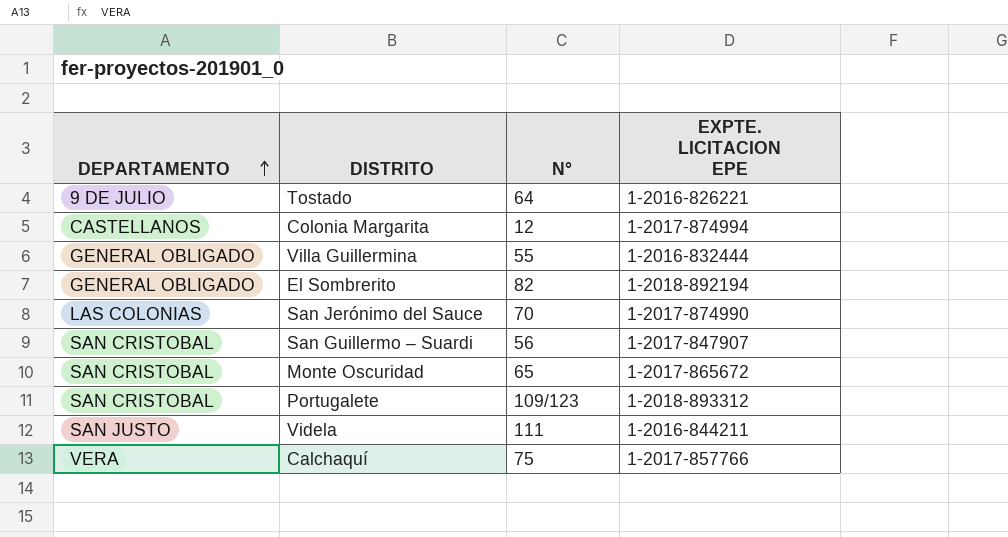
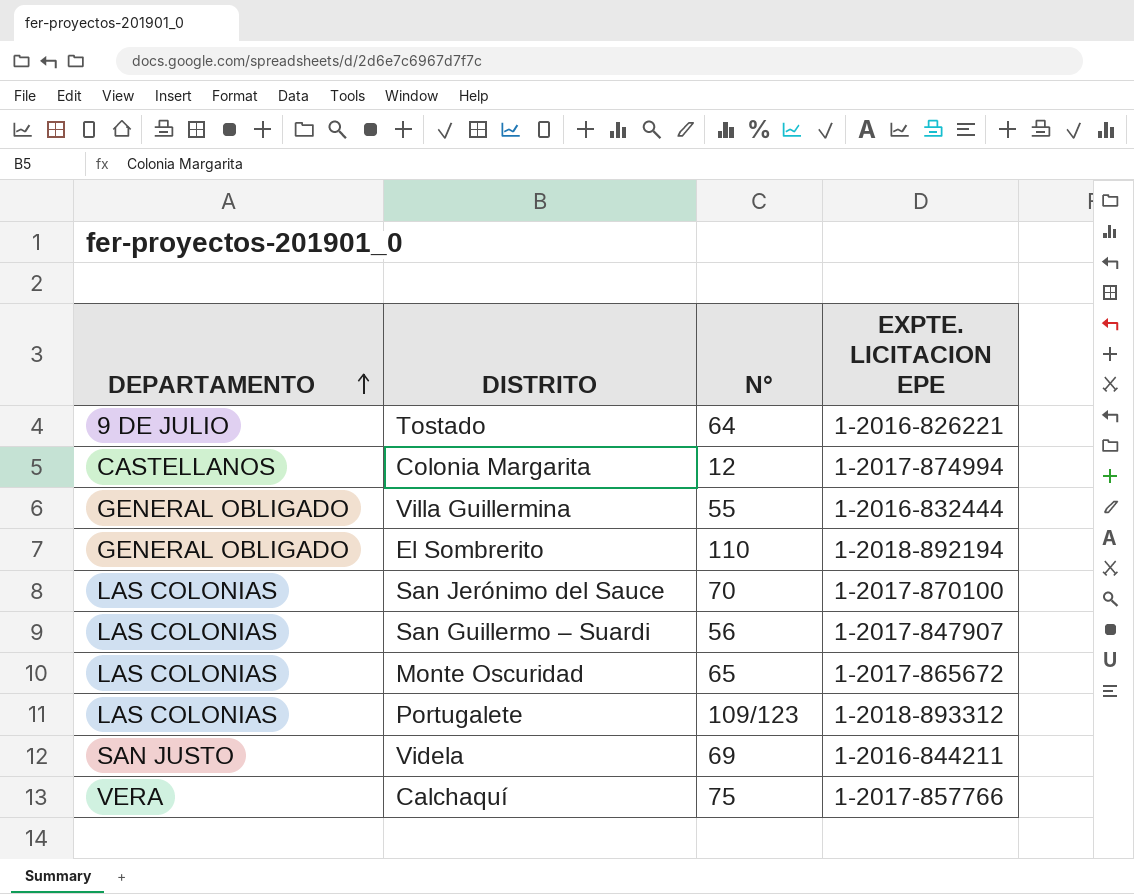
El Sombrerito | N°: 82 -> 110
San Jerónimo del Sauce | EXPTE. LICITACION EPE: 1-2017-874990 -> 1-2017-870100
San Guillermo – Suardi | DEPARTAMENTO: SAN CRISTOBAL -> LAS COLONIAS
Monte Oscuridad | DEPARTAMENTO: SAN CRISTOBAL -> LAS COLONIAS
Portugalete | DEPARTAMENTO: SAN CRISTOBAL -> LAS COLONIAS
Videla | N°: 111 -> 69

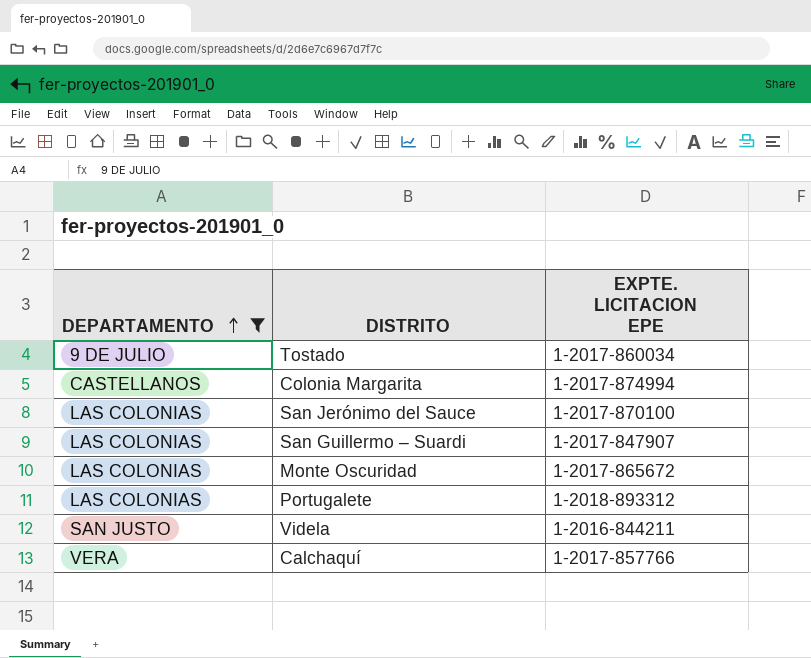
filter: none -> DEPARTAMENTO != GENERAL OBLIGADO
column N° | position: 3 -> none
Tostado | EXPTE. LICITACION EPE: 1-2016-826221 -> 1-2017-860034

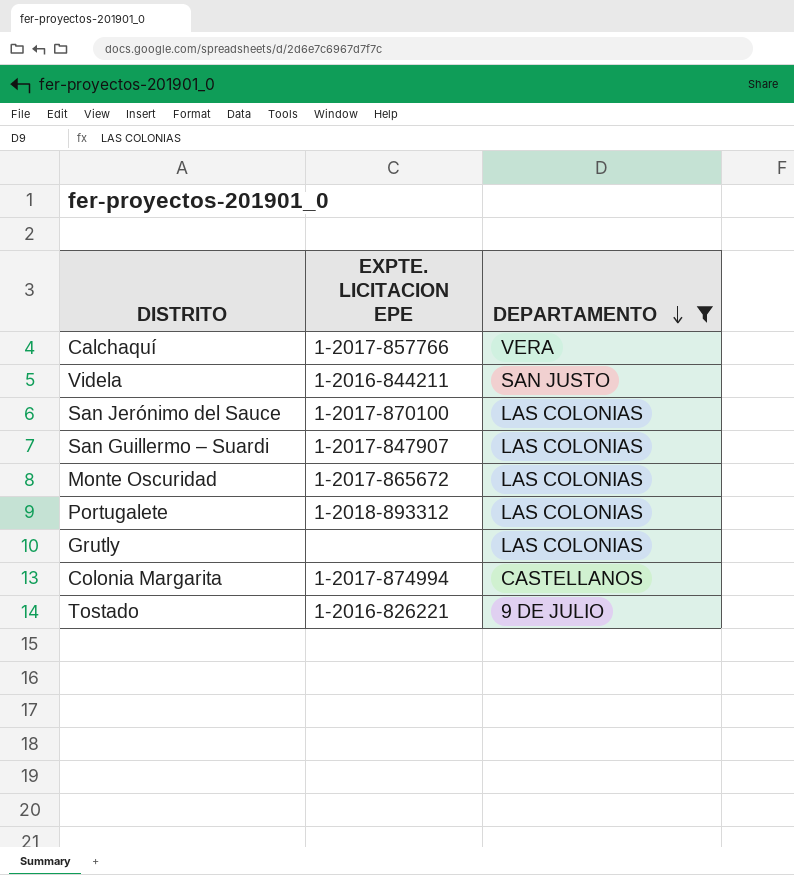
row order: DEPARTAMENTO ascending -> DEPARTAMENTO descending
column DEPARTAMENTO | position: 1 -> 3
row Grutly: none -> none | LAS COLONIAS
Tostado | EXPTE. LICITACION EPE: 1-2017-860034 -> 1-2016-826221

